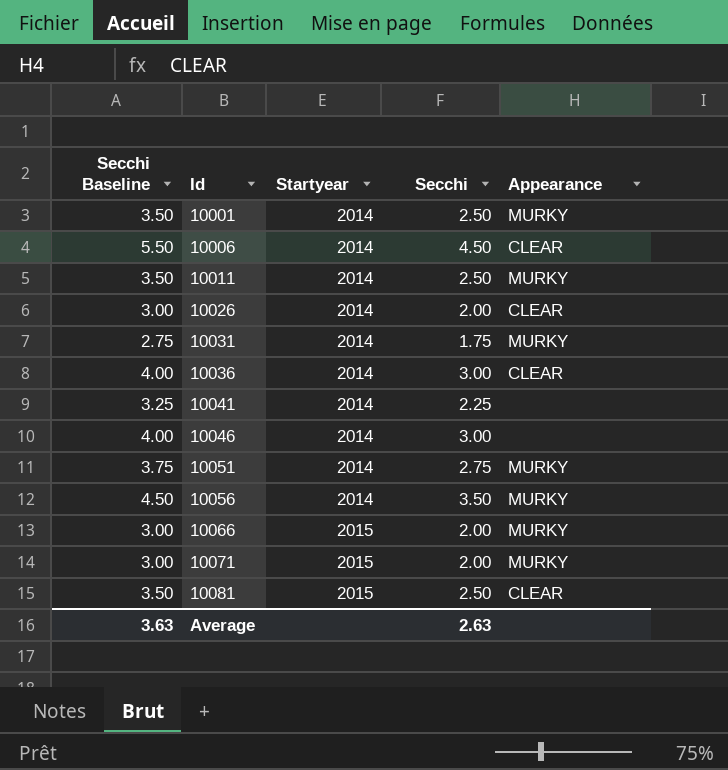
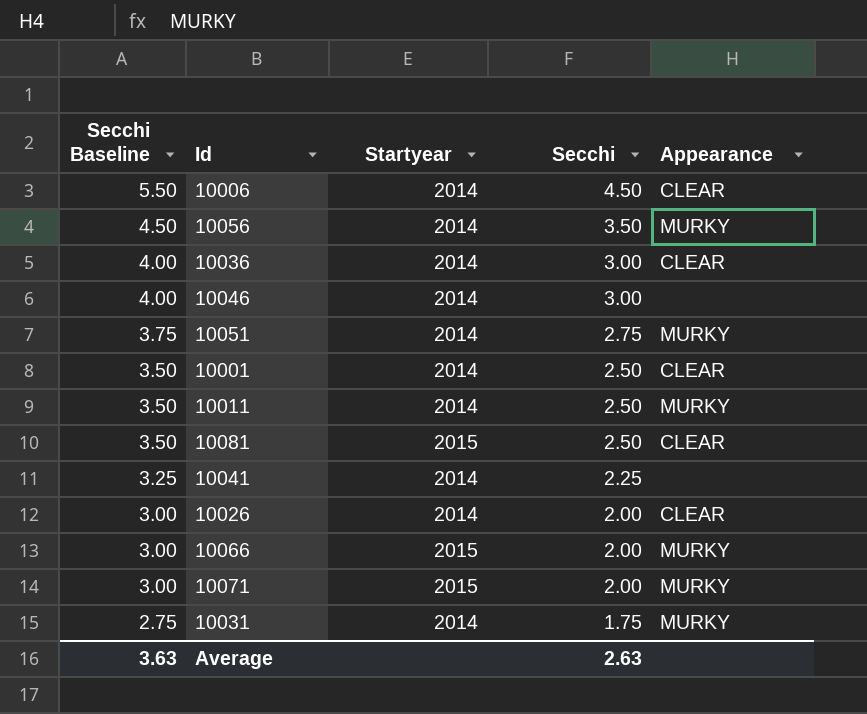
row order: Id ascending -> Secchi Baseline descending
10001 | Appearance: MURKY -> CLEAR

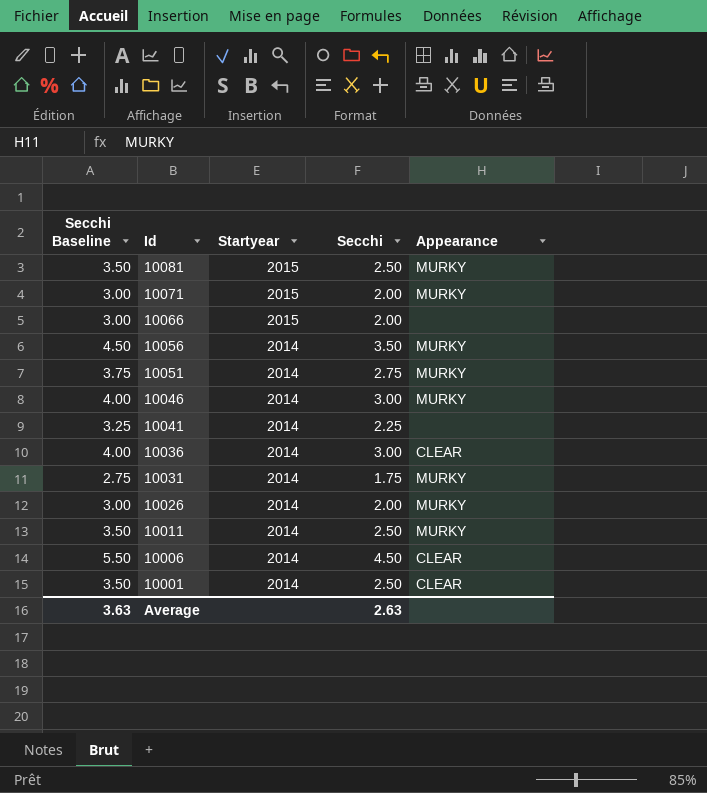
row order: Secchi Baseline descending -> Id descending
10081 | Appearance: CLEAR -> MURKY
10066 | Appearance: MURKY -> none
10046 | Appearance: none -> MURKY
10026 | Appearance: CLEAR -> MURKY

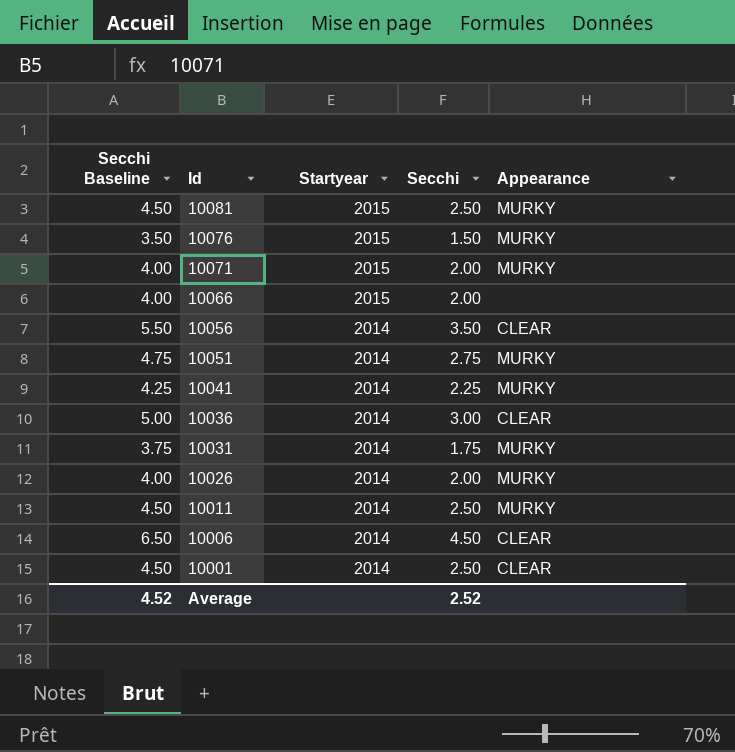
column Secchi Baseline | formula: [Secchi] + 1 -> [Secchi] + 2
row 10046: 4.00 | 2014 | 3.00 | MURKY -> none
row 10076: none -> 3.50 | 2015 | 1.50 | MURKY
10056 | Appearance: MURKY -> CLEAR
10041 | Appearance: none -> MURKY
Average | Secchi Baseline: 3.63 -> 4.52
Average | Secchi: 2.63 -> 2.52

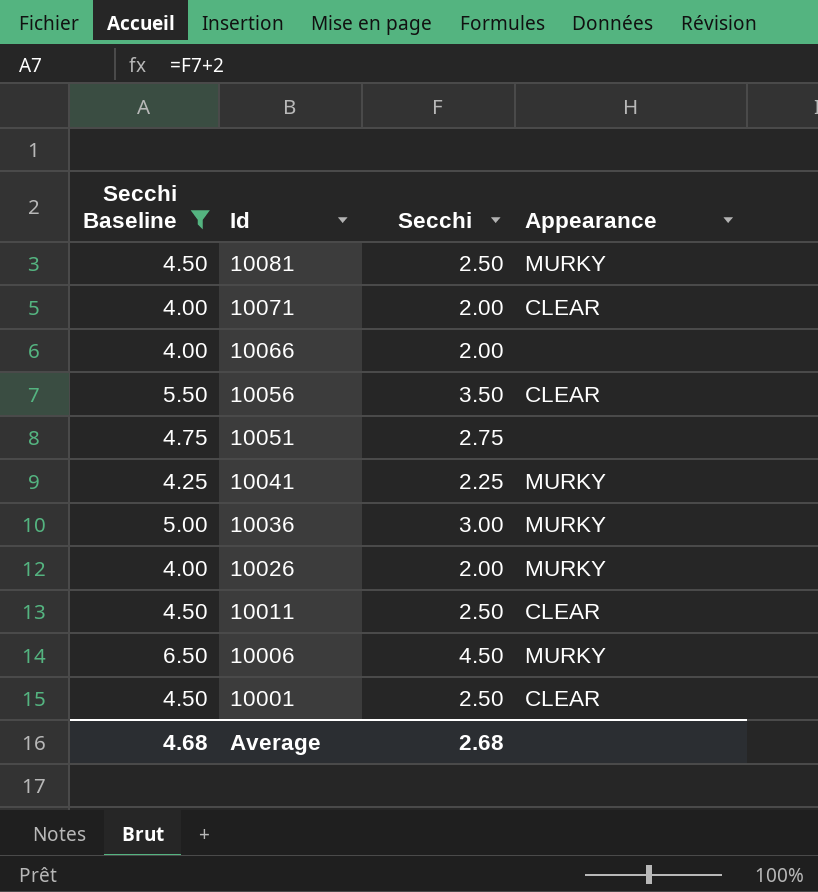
filter: none -> Secchi Baseline >= 4.00
column Startyear | position: 3 -> none
10071 | Appearance: MURKY -> CLEAR
10051 | Appearance: MURKY -> none
10036 | Appearance: CLEAR -> MURKY
10011 | Appearance: MURKY -> CLEAR
10006 | Appearance: CLEAR -> MURKY
Average | Secchi Baseline: 4.52 -> 4.68
Average | Secchi: 2.52 -> 2.68

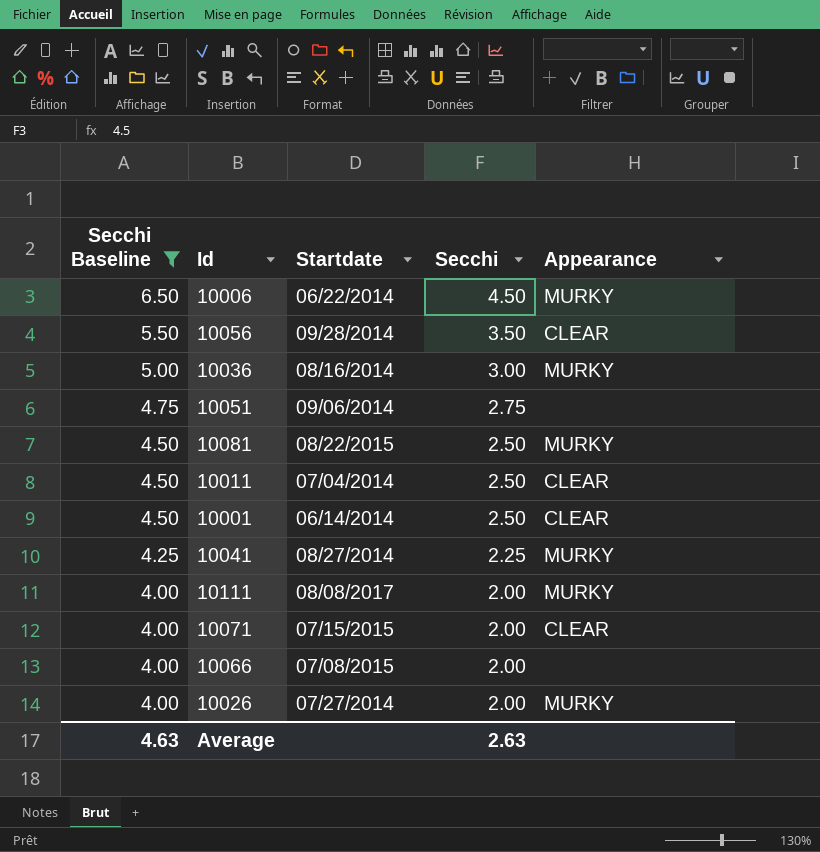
row order: Id descending -> Secchi Baseline descending
column Startdate | position: none -> 3
row 10111: none -> 4.00 | 08/08/2017 | 2.00 | MURKY
Average | Secchi Baseline: 4.68 -> 4.63
Average | Secchi: 2.68 -> 2.63

